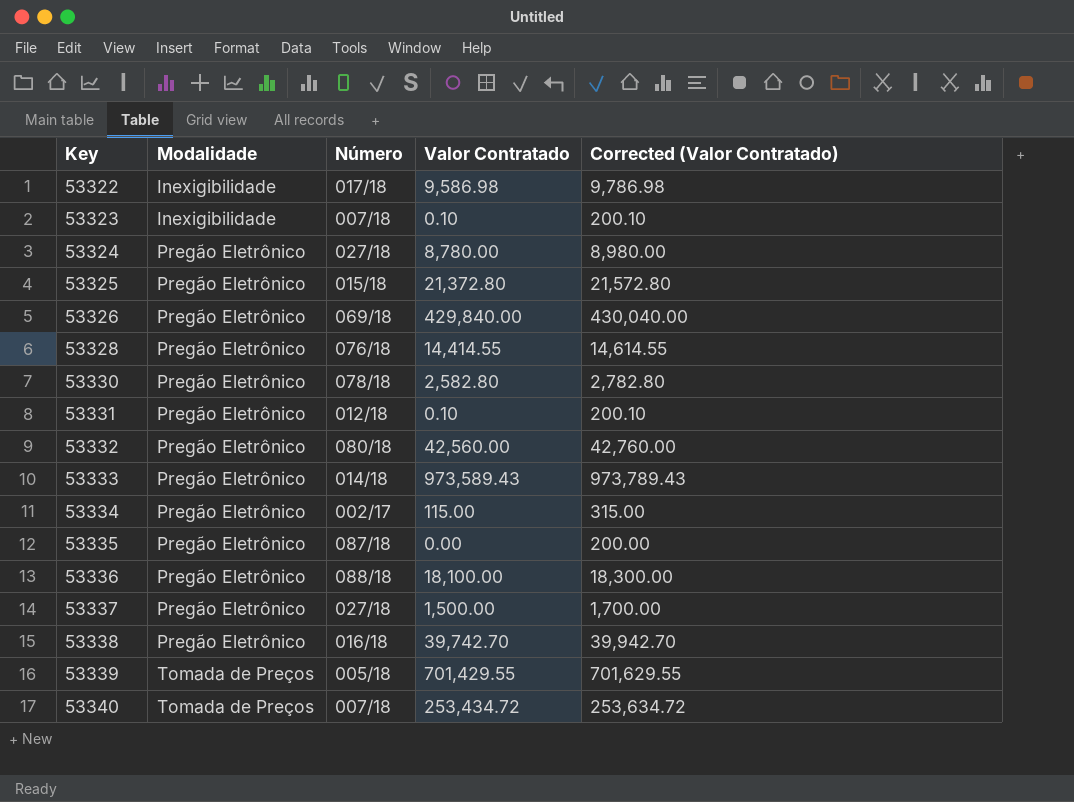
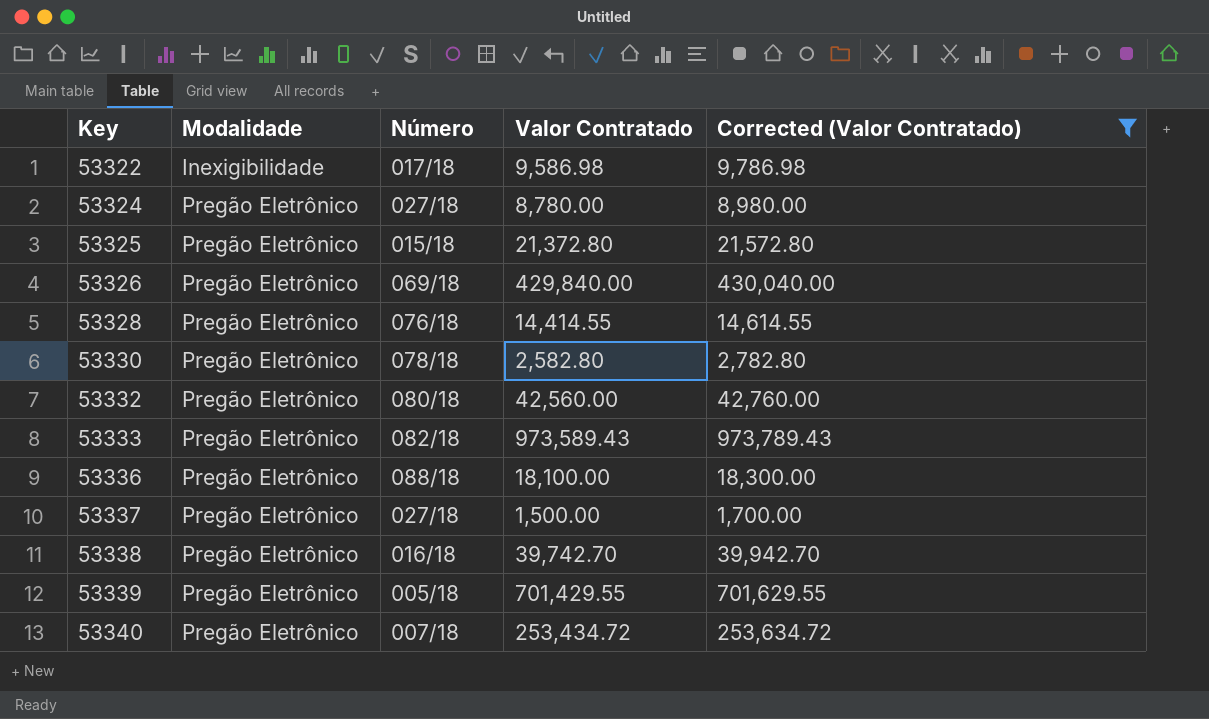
filter: none -> Corrected (Valor Contratado) >= 1,700.00
53333 | Número: 014/18 -> 082/18
53339 | Modalidade: Tomada de Preços -> Pregão Eletrônico
53340 | Modalidade: Tomada de Preços -> Pregão Eletrônico

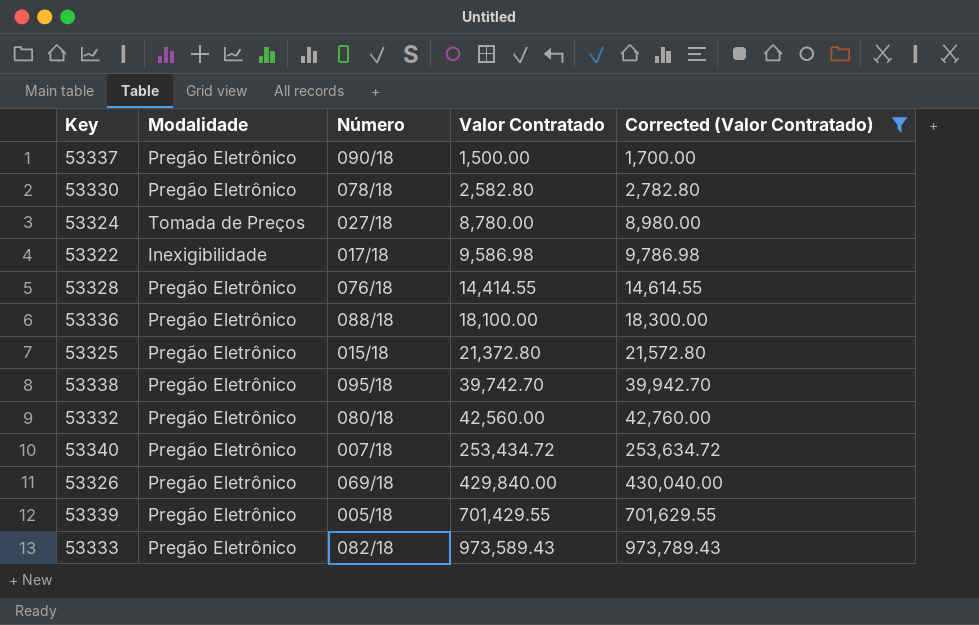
row order: Key ascending -> Valor Contratado ascending
53337 | Número: 027/18 -> 090/18
53324 | Modalidade: Pregão Eletrônico -> Tomada de Preços
53338 | Número: 016/18 -> 095/18

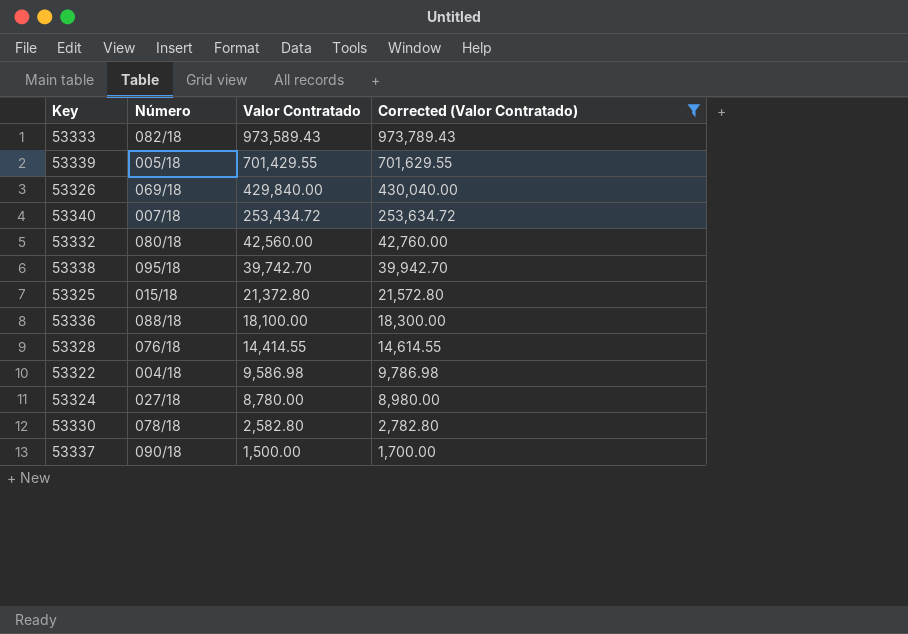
row order: Valor Contratado ascending -> Valor Contratado descending
column Modalidade | position: 2 -> none
53322 | Número: 017/18 -> 004/18

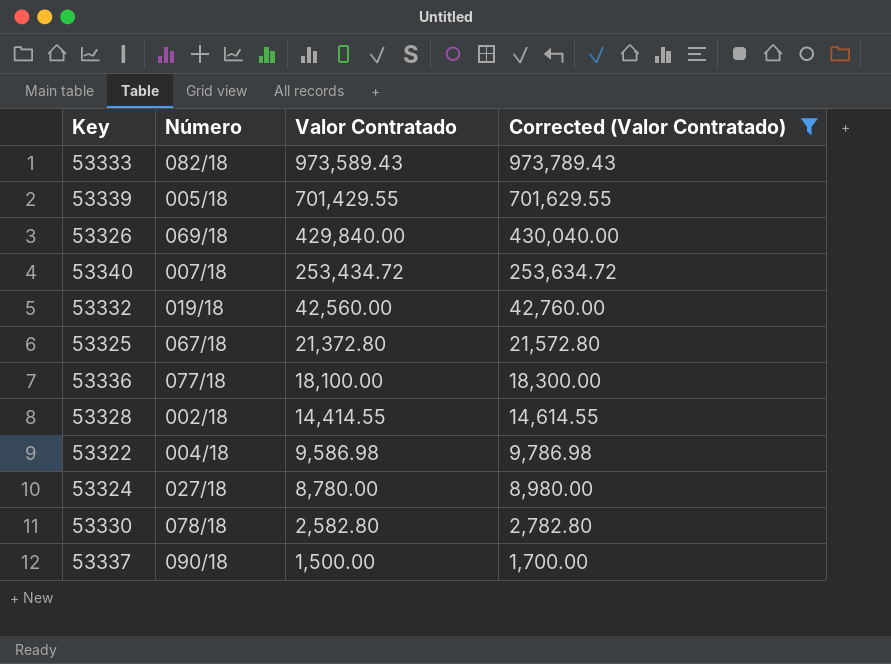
row 53338: 095/18 | 39,742.70 | 39,942.70 -> none
53332 | Número: 080/18 -> 019/18
53325 | Número: 015/18 -> 067/18
53336 | Número: 088/18 -> 077/18
53328 | Número: 076/18 -> 002/18

